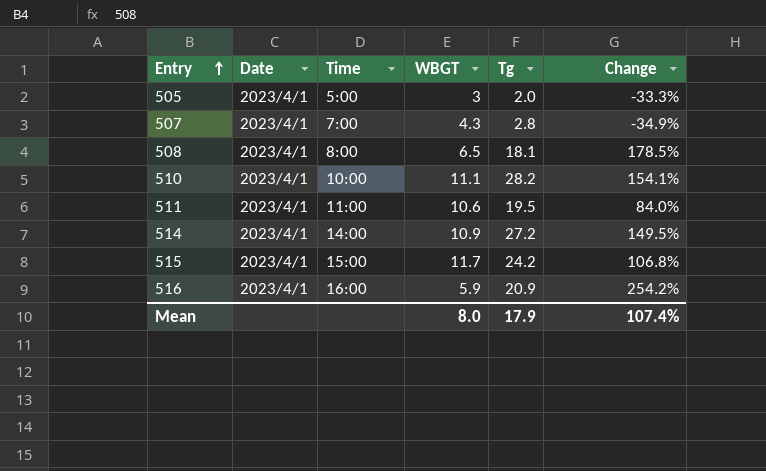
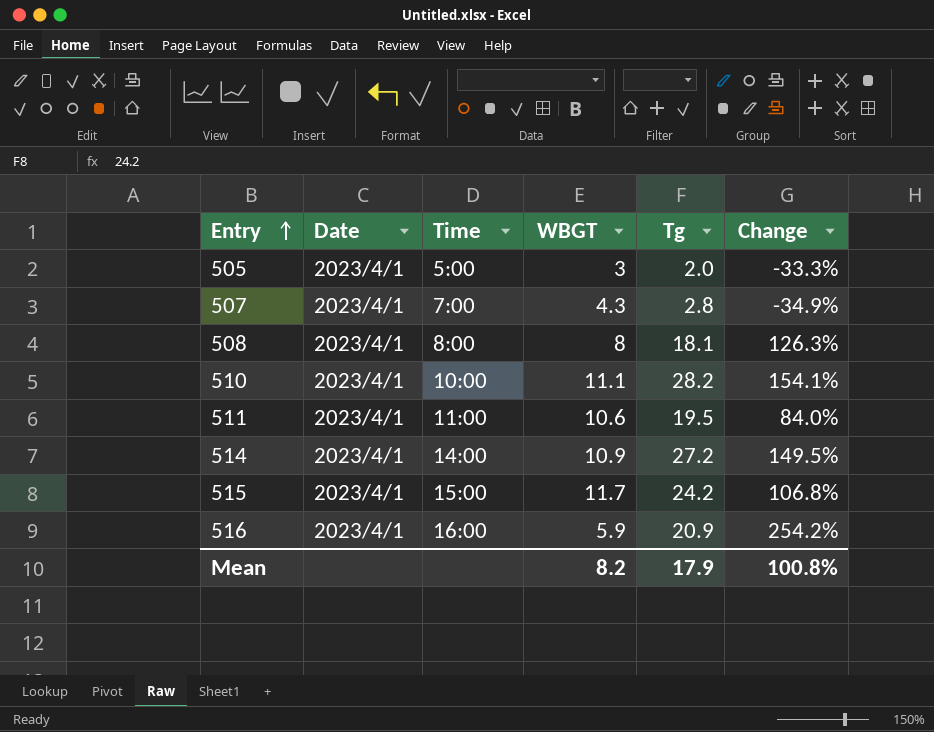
508 | WBGT: 6.5 -> 8
508 | Change: 178.5% -> 126.3%
Mean | WBGT: 8.0 -> 8.2
Mean | Change: 107.4% -> 100.8%

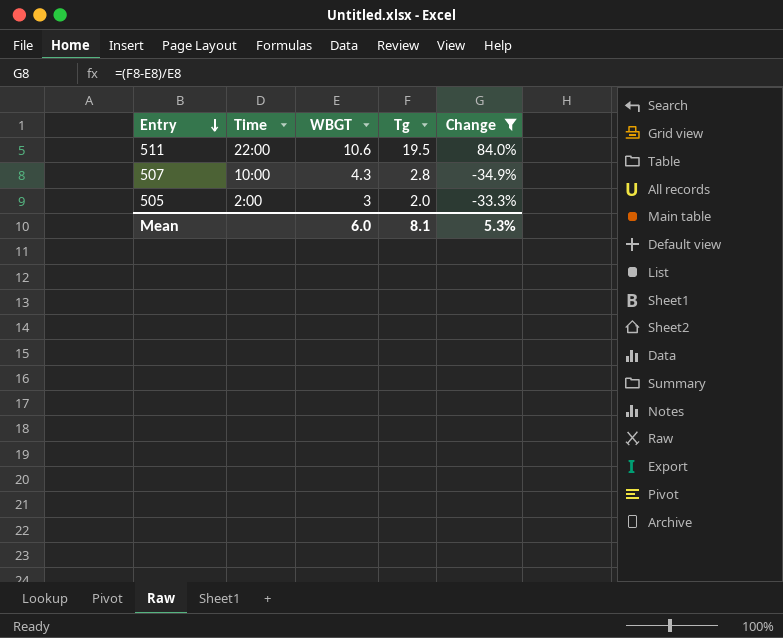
filter: none -> Change <= 84.0%
row order: Entry ascending -> Entry descending
column Date | position: 2 -> none
511 | Time: 11:00 -> 22:00
507 | Time: 7:00 -> 10:00
505 | Time: 5:00 -> 2:00
Mean | WBGT: 8.2 -> 6.0
Mean | Tg: 17.9 -> 8.1
Mean | Change: 100.8% -> 5.3%

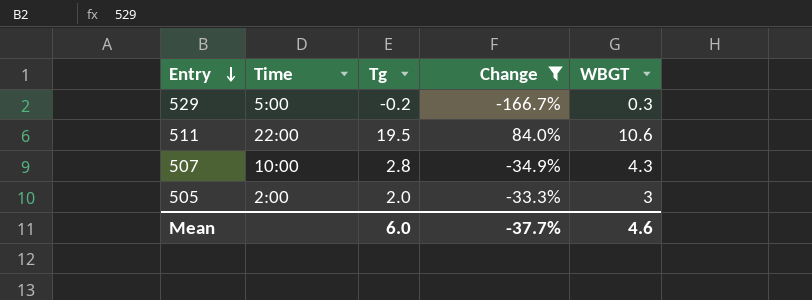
column WBGT | position: 3 -> 5
row 529: none -> 5:00 | -0.2 | -166.7% | 0.3
Mean | Tg: 8.1 -> 6.0
Mean | Change: 5.3% -> -37.7%
Mean | WBGT: 6.0 -> 4.6

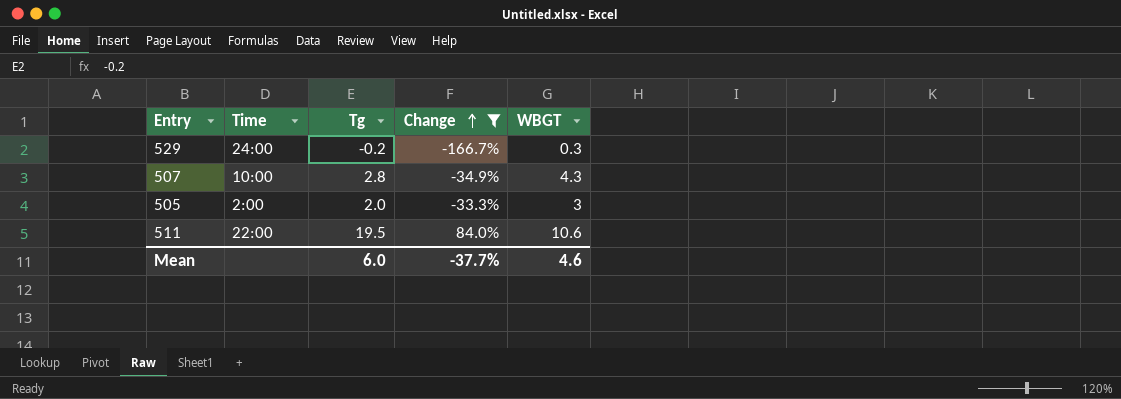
row order: Entry descending -> Change ascending
529 | Time: 5:00 -> 24:00

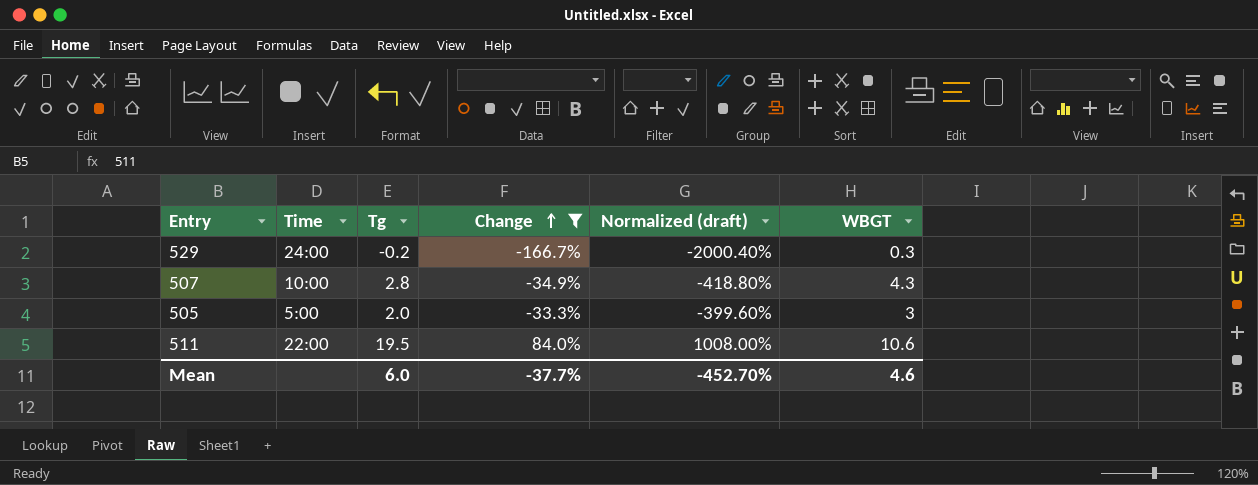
column Normalized (draft) | formula: none -> [Change] * 12
505 | Time: 2:00 -> 5:00

